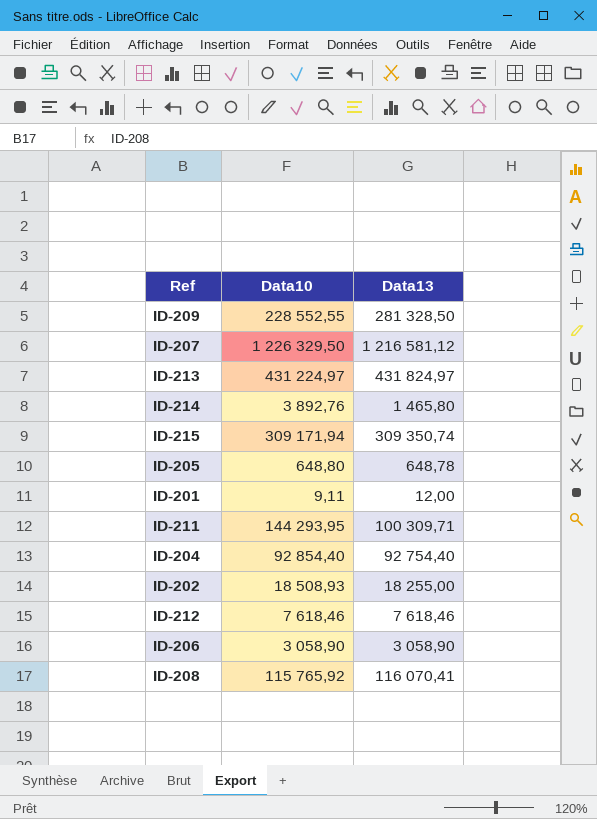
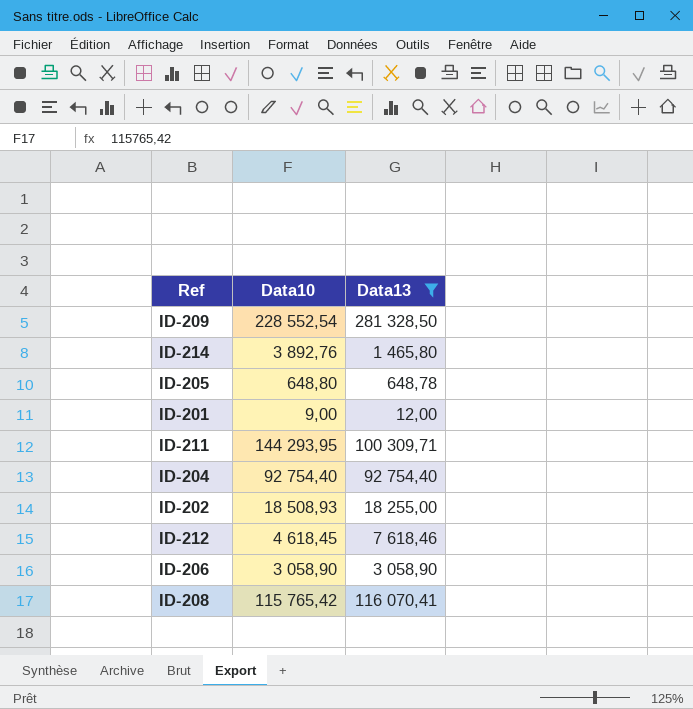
filter: none -> Data13 <= 281 328,50
ID-209 | Data10: 228 552,55 -> 228 552,54
ID-201 | Data10: 9,11 -> 9,00
ID-204 | Data10: 92 854,40 -> 92 754,40
ID-212 | Data10: 7 618,46 -> 4 618,45
ID-208 | Data10: 115 765,92 -> 115 765,42

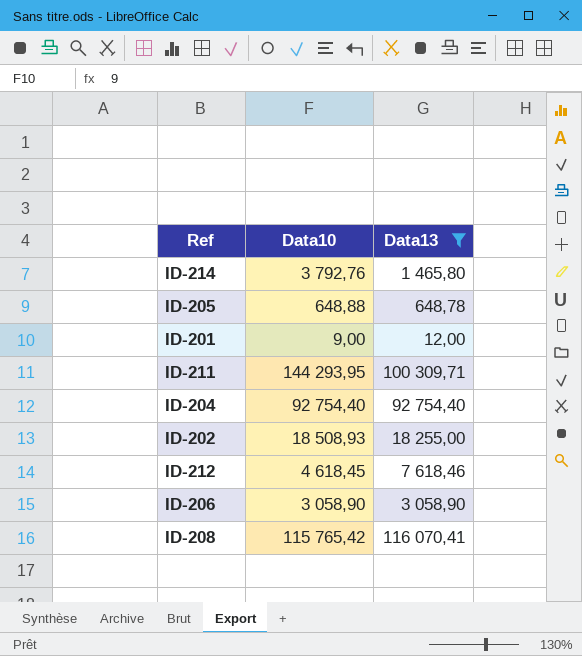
row ID-209: 228 552,54 | 281 328,50 -> none
ID-214 | Data10: 3 892,76 -> 3 792,76
ID-205 | Data10: 648,80 -> 648,88

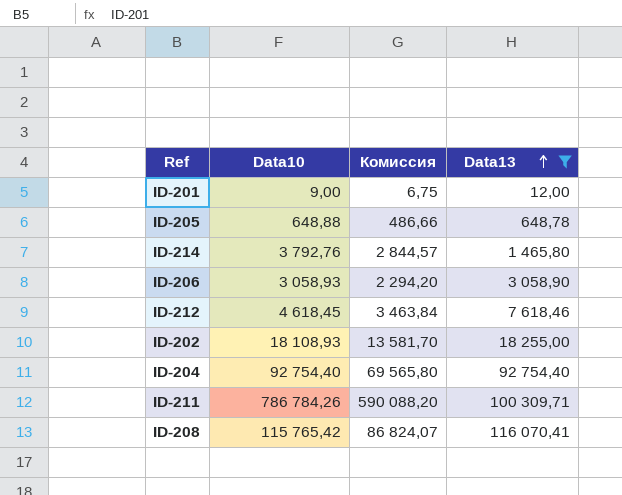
row order: none -> Data13 ascending
column Комиссия | formula: none -> [Data10] * 0,75
ID-206 | Data10: 3 058,90 -> 3 058,93
ID-202 | Data10: 18 508,93 -> 18 108,93
ID-211 | Data10: 144 293,95 -> 786 784,26

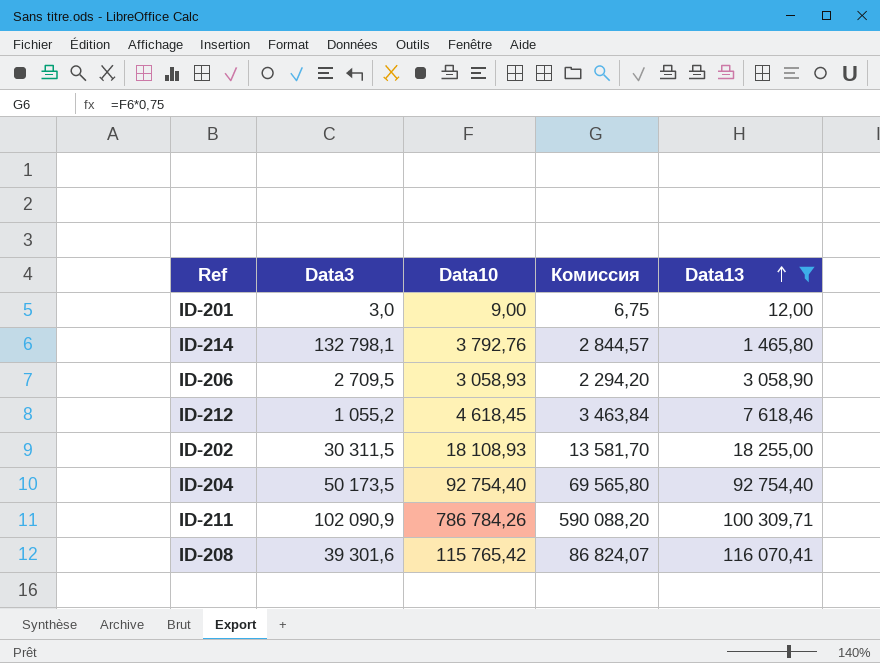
column Data3 | position: none -> 2
row ID-205: 648,88 | 486,66 | 648,78 -> none

